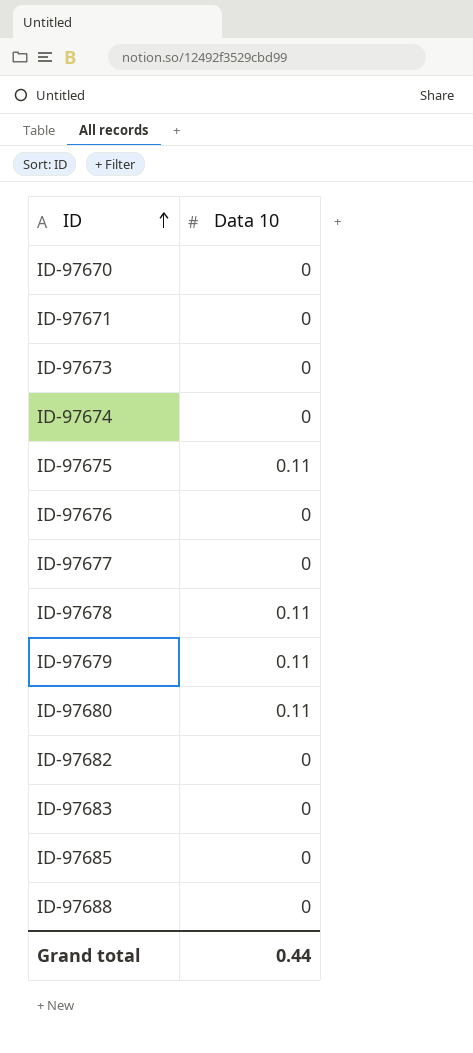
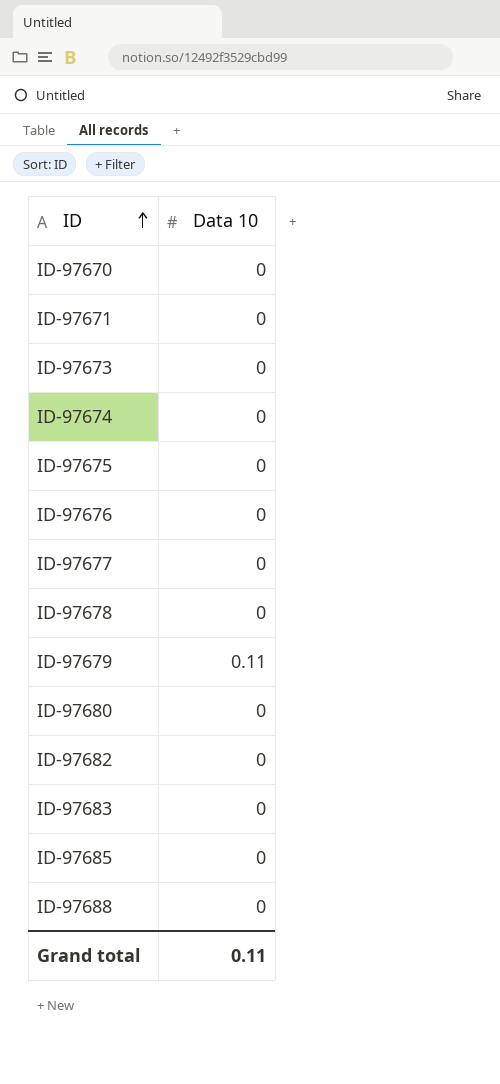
ID-97675 | Data 10: 0.11 -> 0
ID-97678 | Data 10: 0.11 -> 0
ID-97680 | Data 10: 0.11 -> 0
Grand total | Data 10: 0.44 -> 0.11

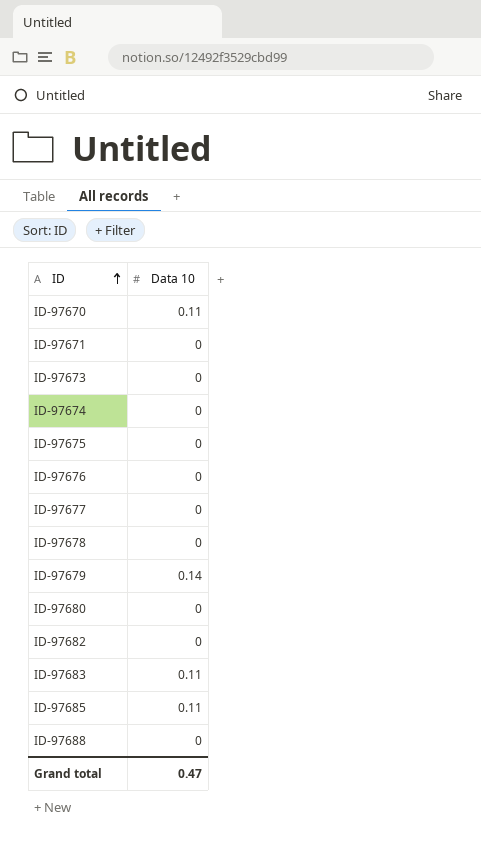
ID-97670 | Data 10: 0 -> 0.11
ID-97679 | Data 10: 0.11 -> 0.14
ID-97683 | Data 10: 0 -> 0.11
ID-97685 | Data 10: 0 -> 0.11
Grand total | Data 10: 0.11 -> 0.47

